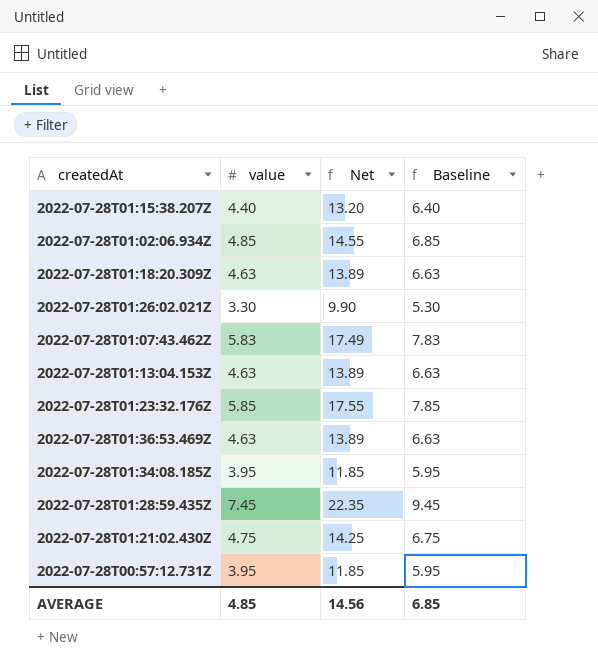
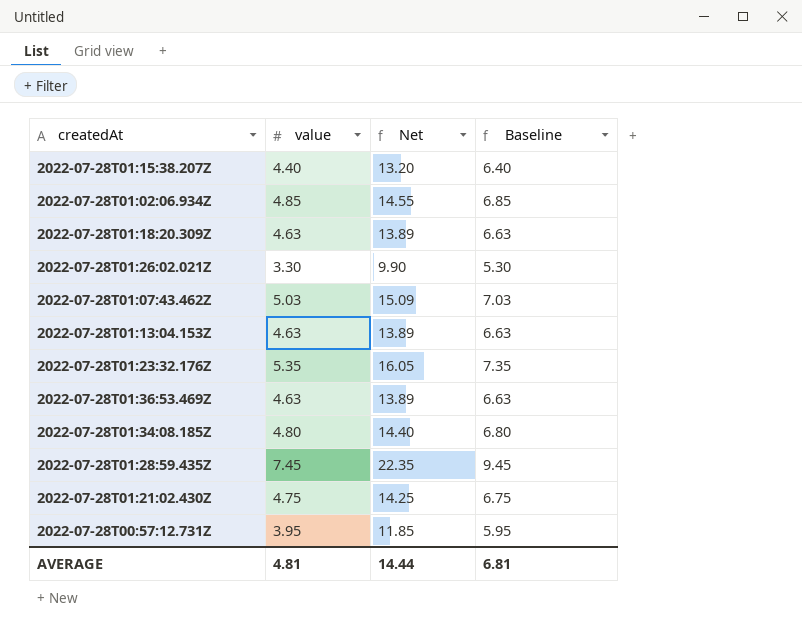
2022-07-28T01:07:43.462Z | value: 5.83 -> 5.03
2022-07-28T01:07:43.462Z | Net: 17.49 -> 15.09
2022-07-28T01:07:43.462Z | Baseline: 7.83 -> 7.03
2022-07-28T01:23:32.176Z | value: 5.85 -> 5.35
2022-07-28T01:23:32.176Z | Net: 17.55 -> 16.05
2022-07-28T01:23:32.176Z | Baseline: 7.85 -> 7.35
2022-07-28T01:34:08.185Z | value: 3.95 -> 4.80
2022-07-28T01:34:08.185Z | Net: 11.85 -> 14.40
2022-07-28T01:34:08.185Z | Baseline: 5.95 -> 6.80
AVERAGE | value: 4.85 -> 4.81
AVERAGE | Net: 14.56 -> 14.44
AVERAGE | Baseline: 6.85 -> 6.81

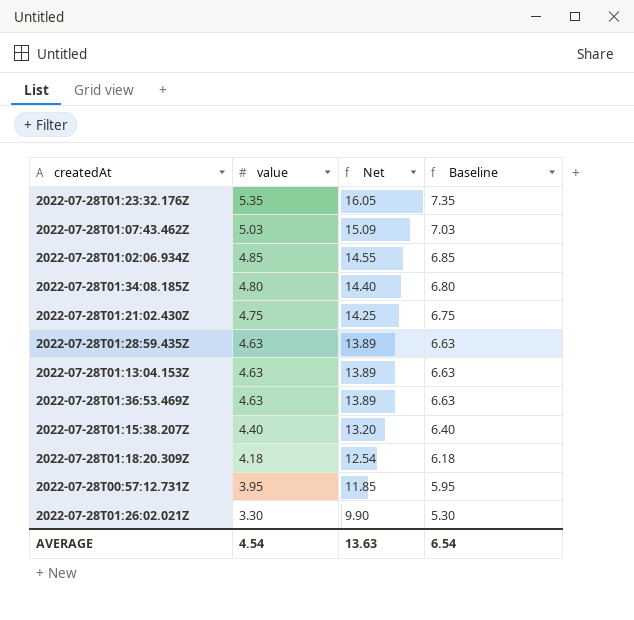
row order: none -> value descending
2022-07-28T01:28:59.435Z | value: 7.45 -> 4.63
2022-07-28T01:28:59.435Z | Net: 22.35 -> 13.89
2022-07-28T01:28:59.435Z | Baseline: 9.45 -> 6.63
2022-07-28T01:18:20.309Z | value: 4.63 -> 4.18
2022-07-28T01:18:20.309Z | Net: 13.89 -> 12.54
2022-07-28T01:18:20.309Z | Baseline: 6.63 -> 6.18
AVERAGE | value: 4.81 -> 4.54
AVERAGE | Net: 14.44 -> 13.63
AVERAGE | Baseline: 6.81 -> 6.54

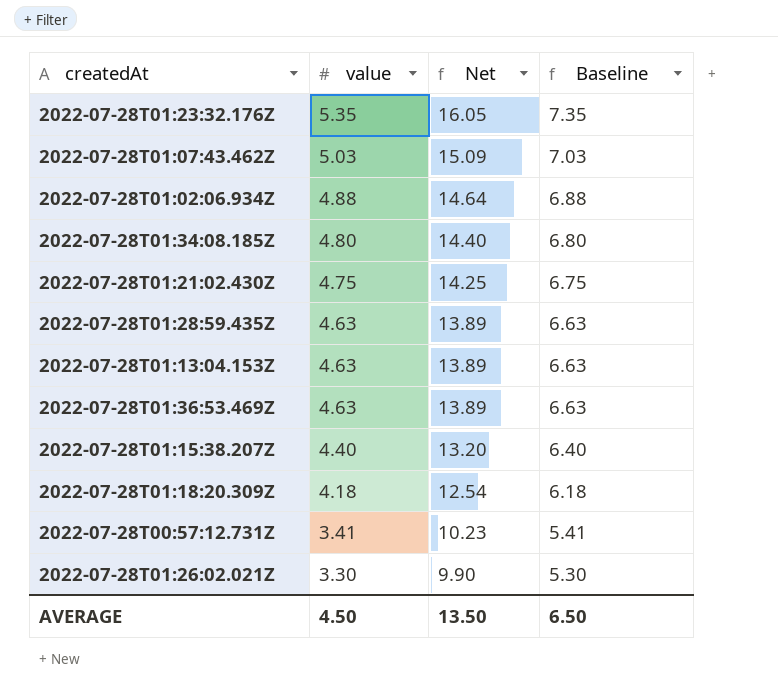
2022-07-28T01:02:06.934Z | value: 4.85 -> 4.88
2022-07-28T01:02:06.934Z | Net: 14.55 -> 14.64
2022-07-28T01:02:06.934Z | Baseline: 6.85 -> 6.88
2022-07-28T00:57:12.731Z | value: 3.95 -> 3.41
2022-07-28T00:57:12.731Z | Net: 11.85 -> 10.23
2022-07-28T00:57:12.731Z | Baseline: 5.95 -> 5.41
AVERAGE | value: 4.54 -> 4.50
AVERAGE | Net: 13.63 -> 13.50
AVERAGE | Baseline: 6.54 -> 6.50

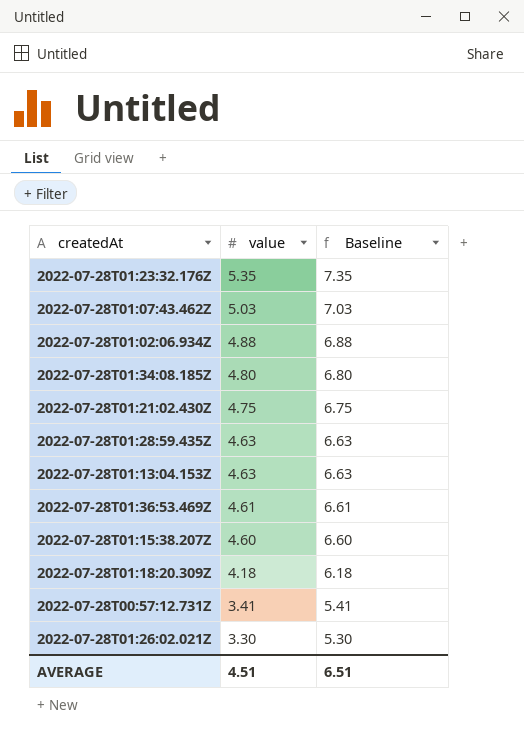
column Net | formula: [value] * 3 -> none
2022-07-28T01:36:53.469Z | value: 4.63 -> 4.61
2022-07-28T01:36:53.469Z | Baseline: 6.63 -> 6.61
2022-07-28T01:15:38.207Z | value: 4.40 -> 4.60
2022-07-28T01:15:38.207Z | Baseline: 6.40 -> 6.60
AVERAGE | value: 4.50 -> 4.51
AVERAGE | Baseline: 6.50 -> 6.51

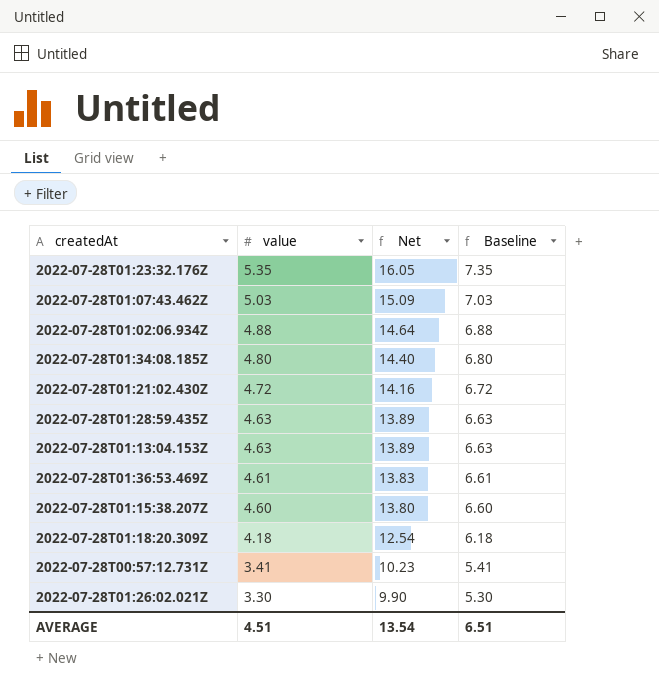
column Net | formula: none -> [value] * 3
2022-07-28T01:21:02.430Z | value: 4.75 -> 4.72
2022-07-28T01:21:02.430Z | Baseline: 6.75 -> 6.72

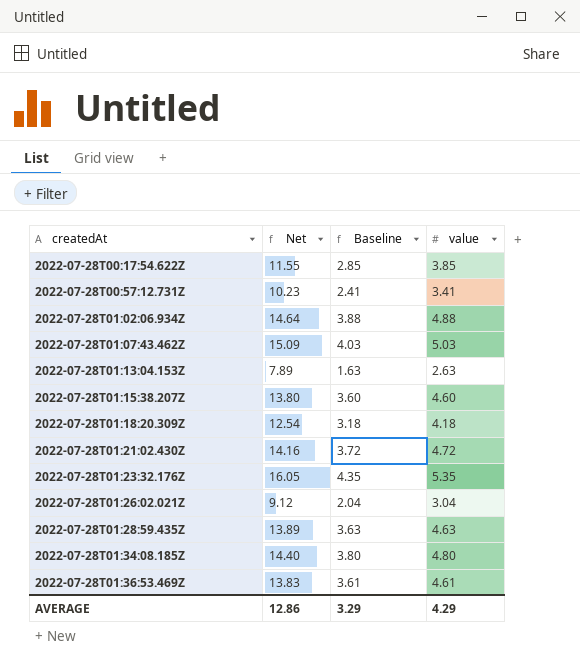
row order: value descending -> createdAt ascending
column Baseline | formula: [value] + 2 -> [value] - 1
column value | position: 2 -> 4
row 2022-07-28T00:17:54.622Z: none -> 11.55 | 2.85 | 3.85
2022-07-28T01:13:04.153Z | Net: 13.89 -> 7.89
2022-07-28T01:13:04.153Z | value: 4.63 -> 2.63
2022-07-28T01:26:02.021Z | Net: 9.90 -> 9.12
2022-07-28T01:26:02.021Z | value: 3.30 -> 3.04
AVERAGE | Net: 13.54 -> 12.86
AVERAGE | Baseline: 6.51 -> 3.29
AVERAGE | value: 4.51 -> 4.29

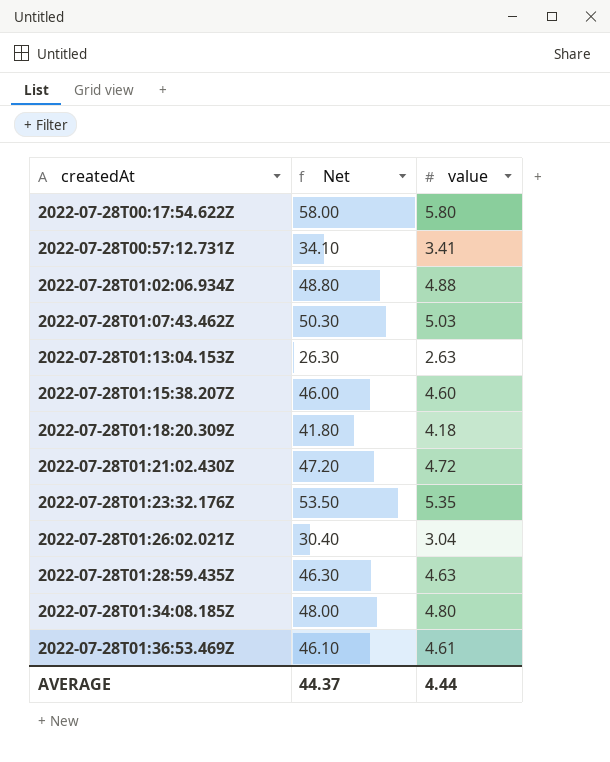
column Baseline | formula: [value] - 1 -> none
column Net | formula: [value] * 3 -> [value] * 10
2022-07-28T00:17:54.622Z | value: 3.85 -> 5.80
AVERAGE | Net: 12.86 -> 44.37
AVERAGE | value: 4.29 -> 4.44

